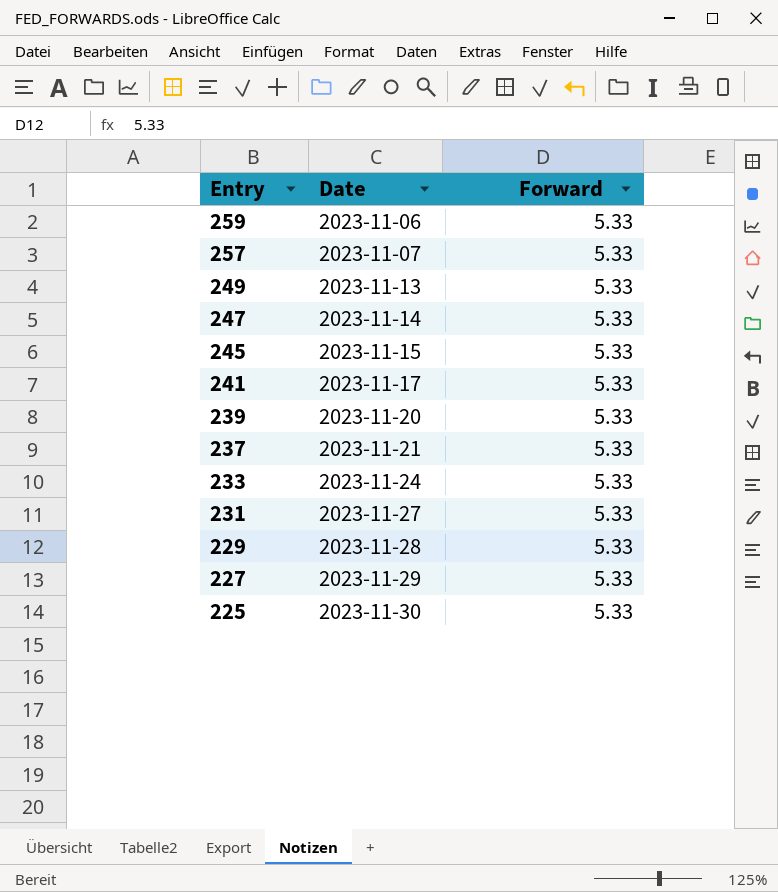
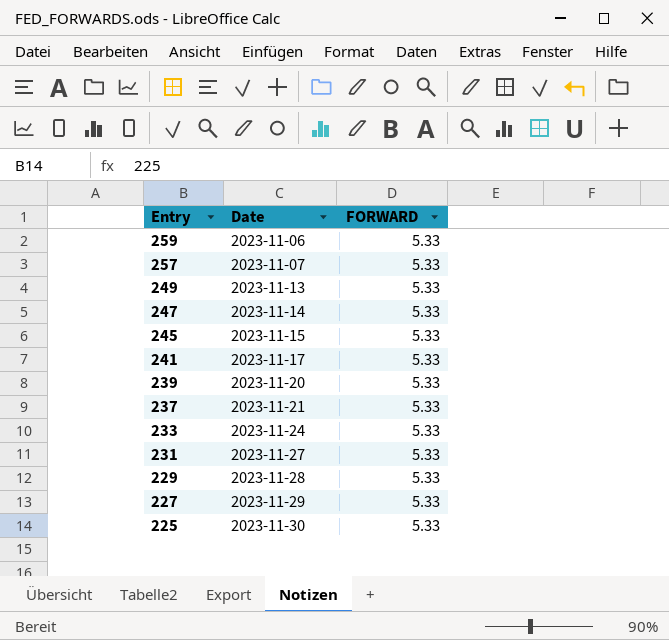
column name: Forward -> FORWARD

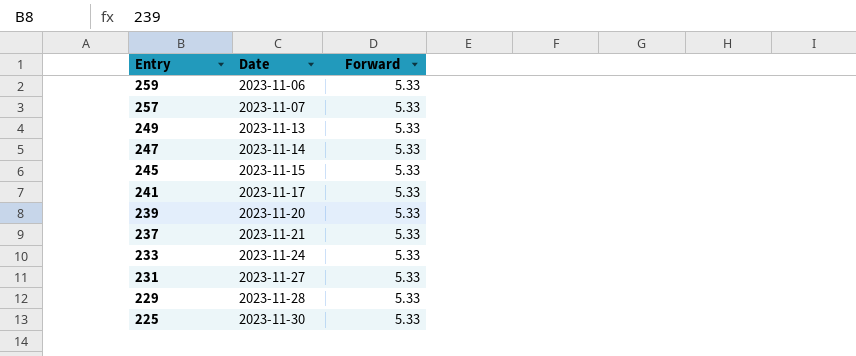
column name: FORWARD -> Forward
row 227: 2023-11-29 | 5.33 -> none

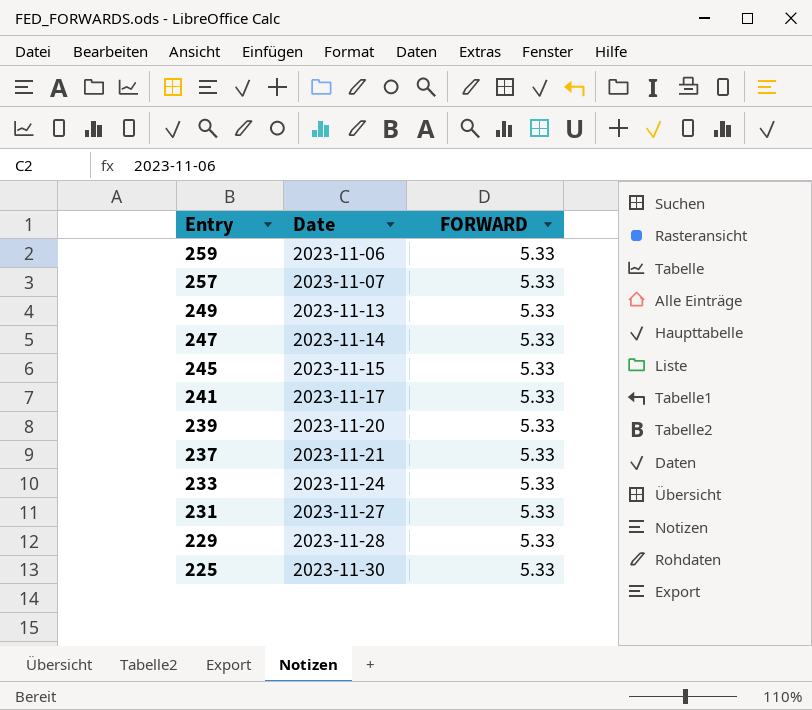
column name: Forward -> FORWARD

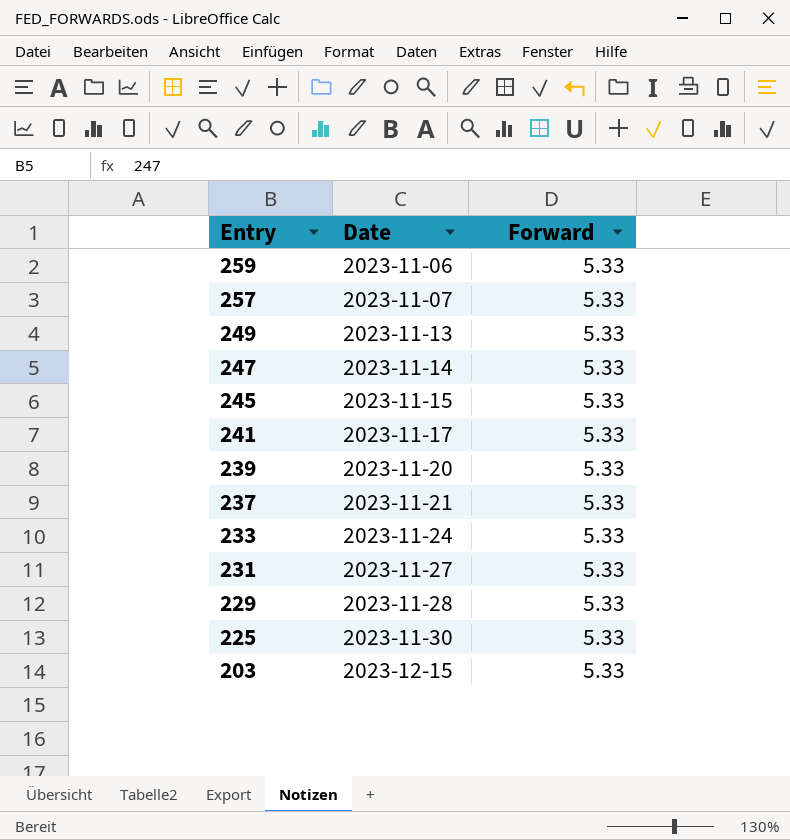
column name: FORWARD -> Forward
row 203: none -> 2023-12-15 | 5.33

